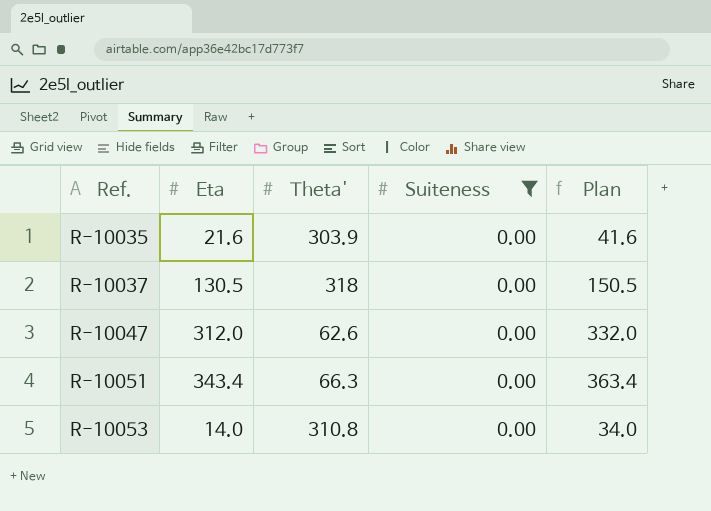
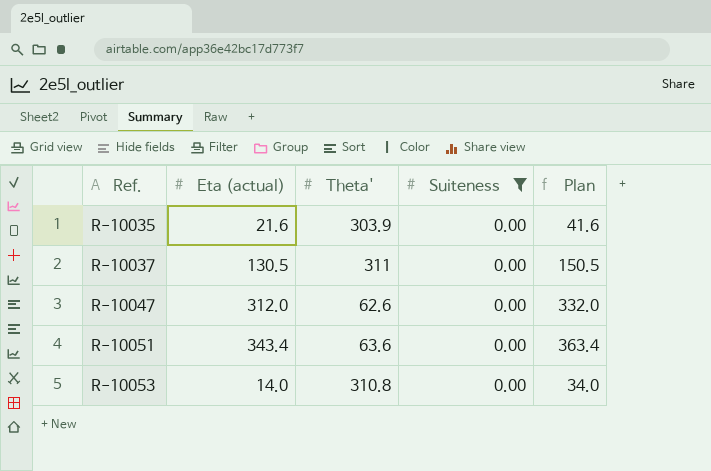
column name: Eta -> Eta (actual)
R-10037 | Theta': 318 -> 311
R-10051 | Theta': 66.3 -> 63.6

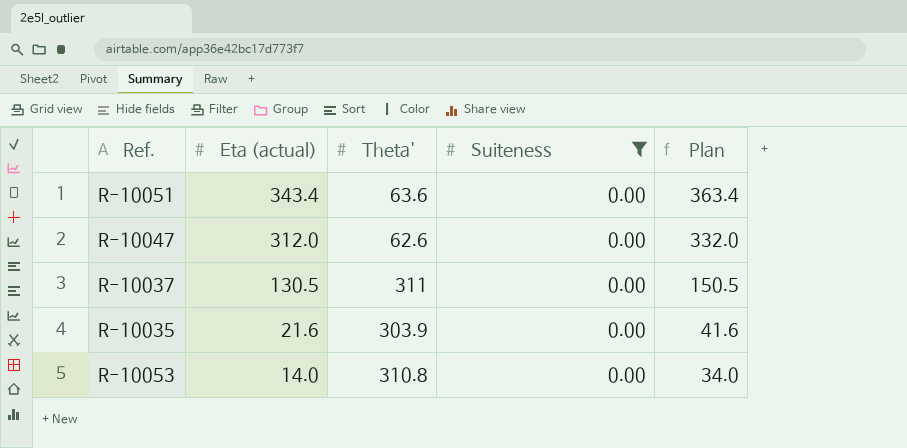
row order: Ref. ascending -> Eta (actual) descending

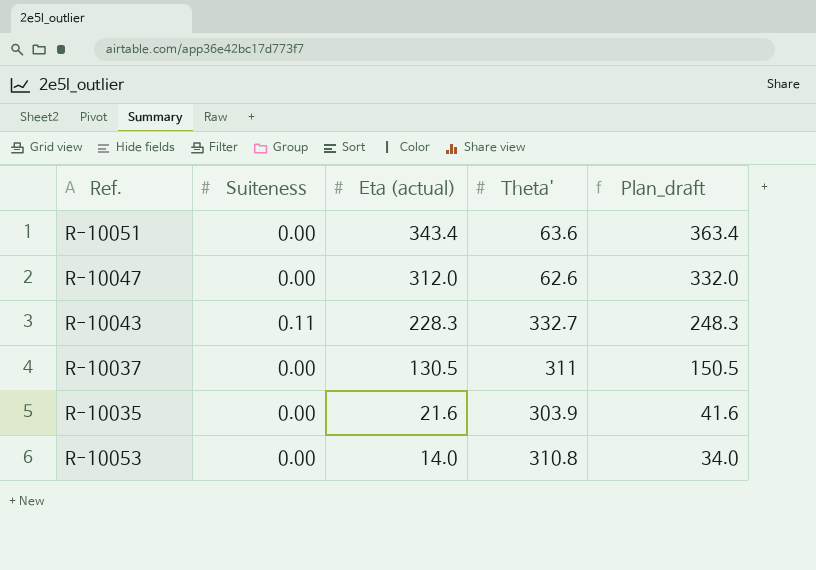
filter: Suiteness = 0.00 -> none
column Suiteness | position: 4 -> 2
column name: Plan -> Plan_draft

